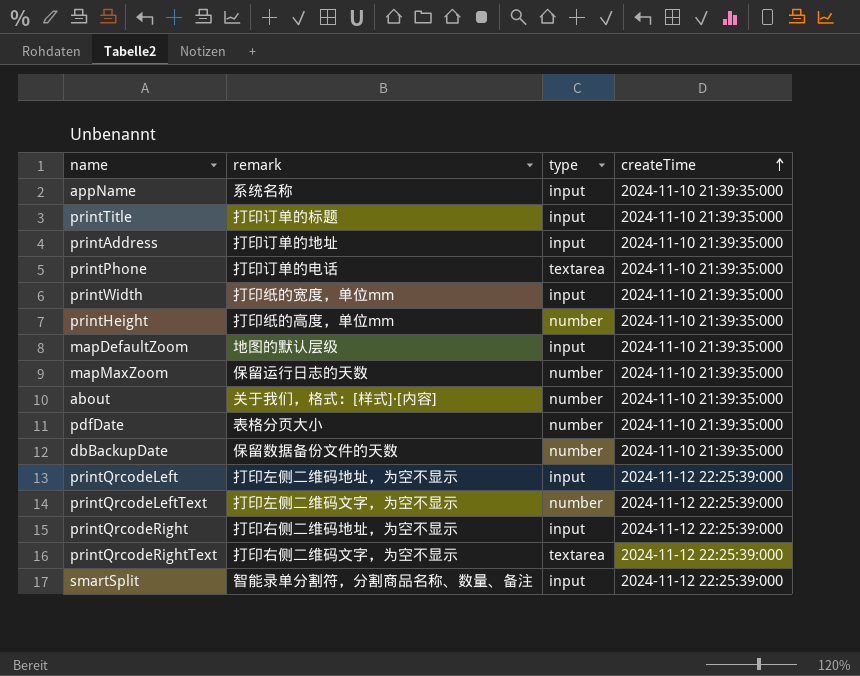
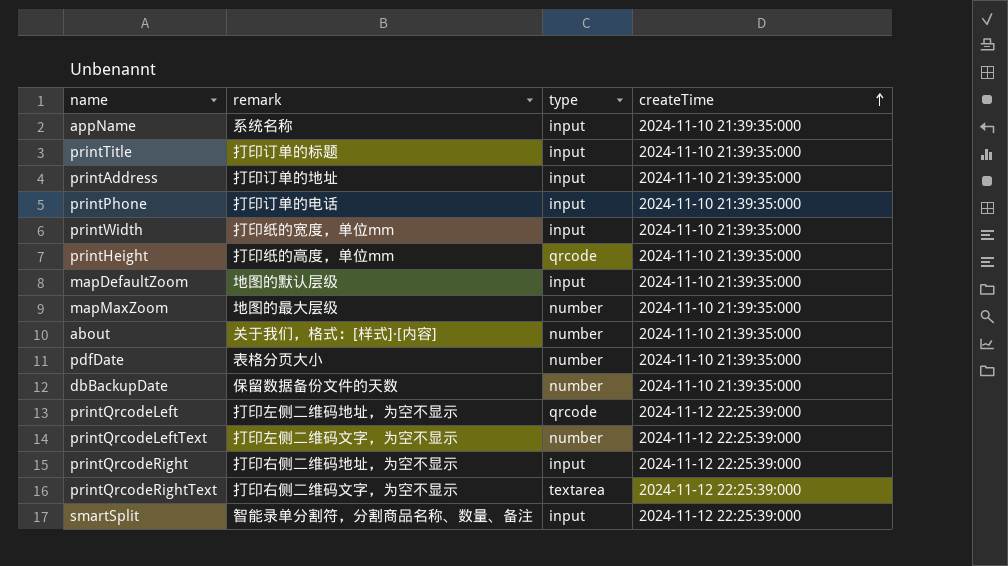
printPhone | type: textarea -> input
printHeight | type: number -> qrcode
mapMaxZoom | remark: 保留运行日志的天数 -> 地图的最大层级
printQrcodeLeft | type: input -> qrcode

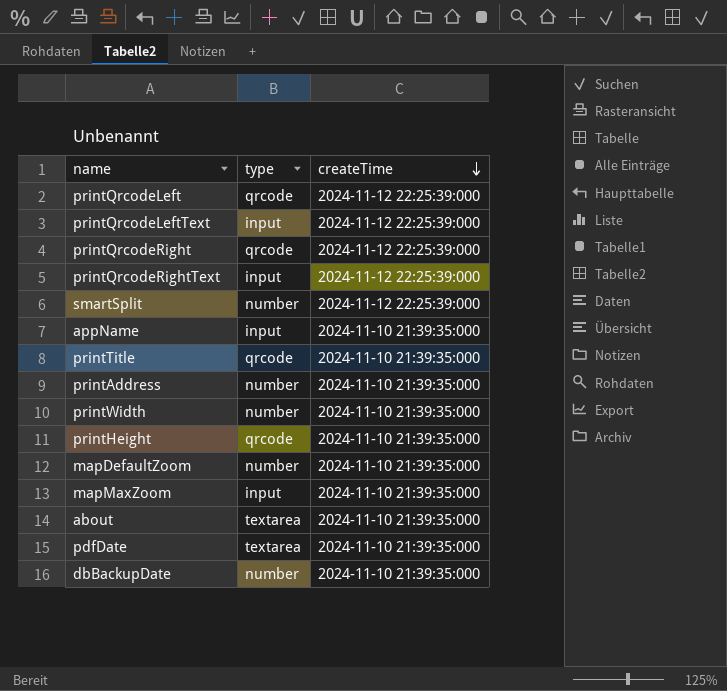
row order: createTime ascending -> createTime descending
column remark | position: 2 -> none
row printPhone: 打印订单的电话 | input | 2024-11-10 21:39:35:000 -> none
printQrcodeLeftText | type: number -> input
printQrcodeRight | type: input -> qrcode
printQrcodeRightText | type: textarea -> input
smartSplit | type: input -> number
printTitle | type: input -> qrcode
printAddress | type: input -> number
printWidth | type: input -> number
mapDefaultZoom | type: input -> number
mapMaxZoom | type: number -> input
about | type: number -> textarea
pdfDate | type: number -> textarea

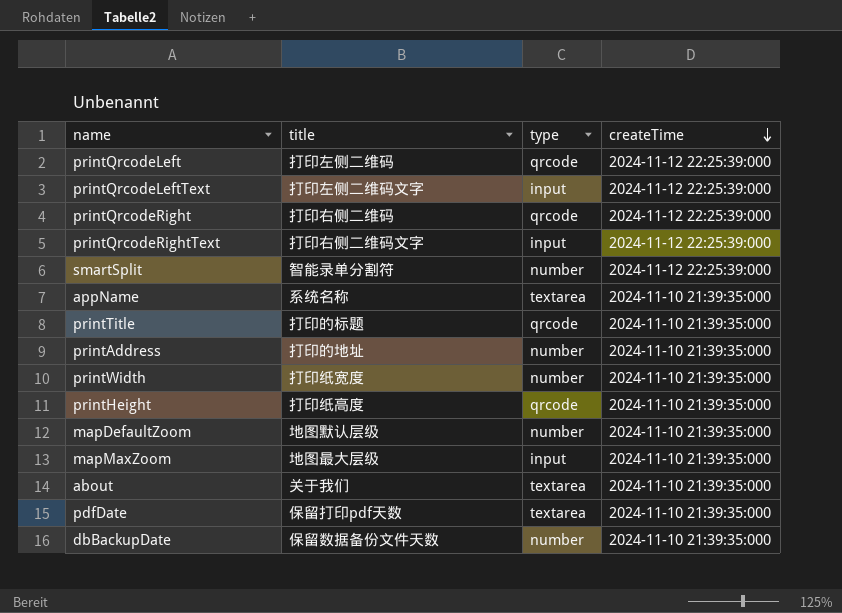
column title | position: none -> 2
appName | type: input -> textarea

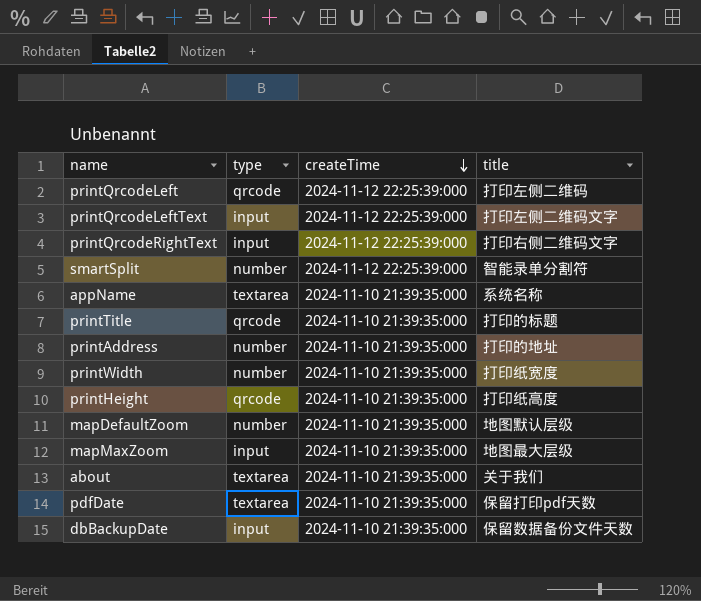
column title | position: 2 -> 4
row printQrcodeRight: 打印右侧二维码 | qrcode | 2024-11-12 22:25:39:000 -> none
dbBackupDate | type: number -> input

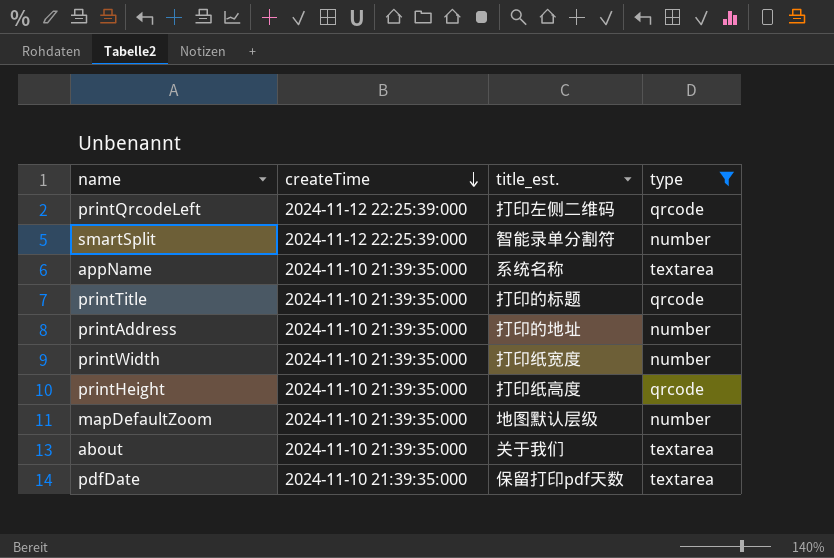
filter: none -> type != input
column name: title -> title_est.
column type | position: 2 -> 4

